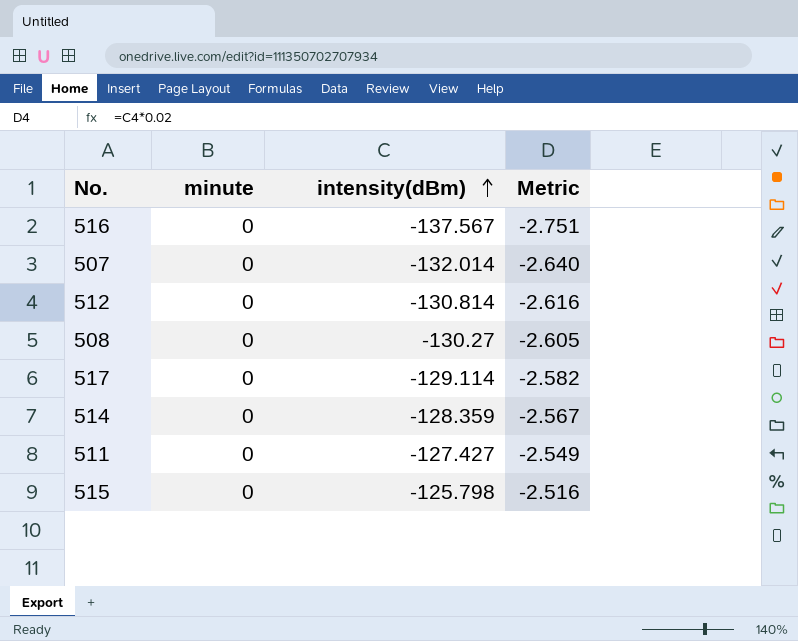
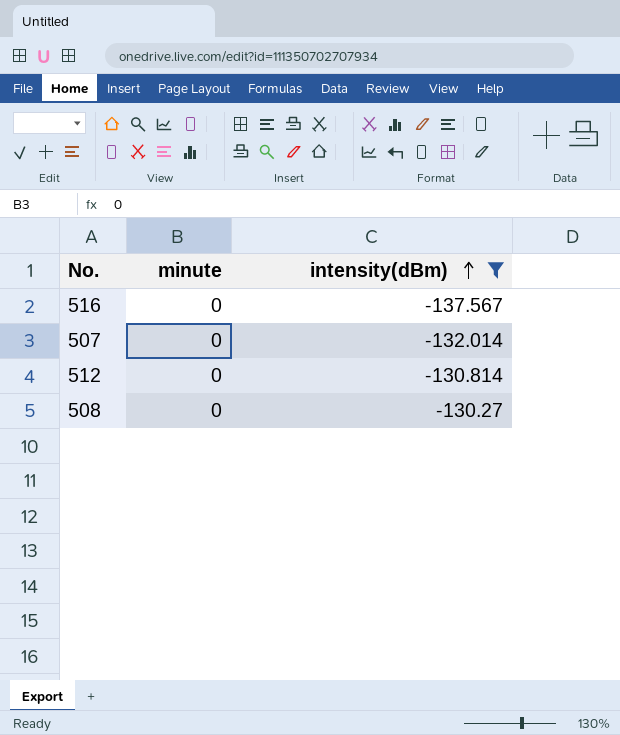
filter: none -> intensity(dBm) <= -130.27
column Metric | formula: [intensity(dBm)] * 0.02 -> none

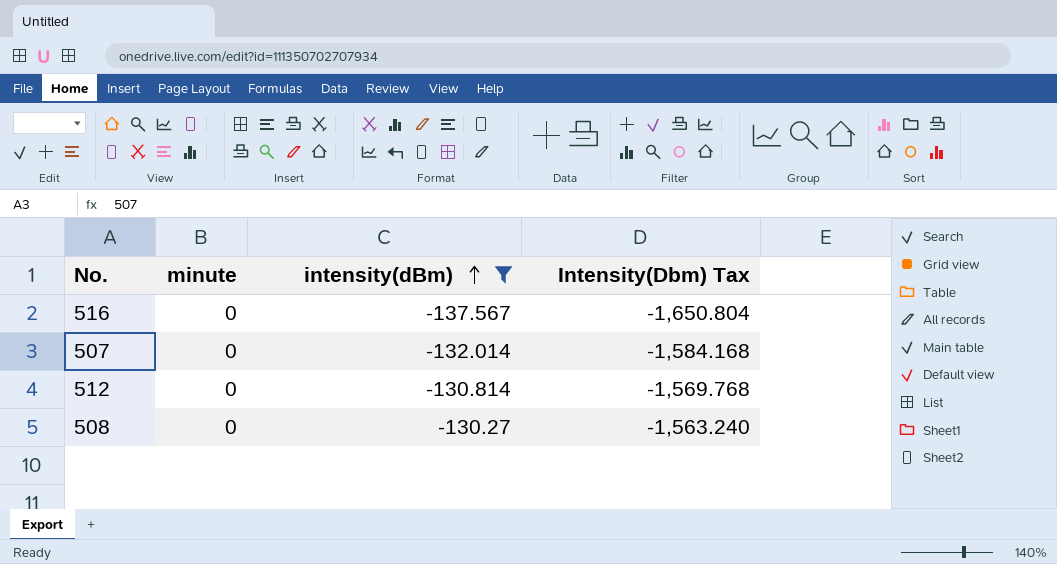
column Intensity(Dbm) Tax | formula: none -> [intensity(dBm)] * 12

